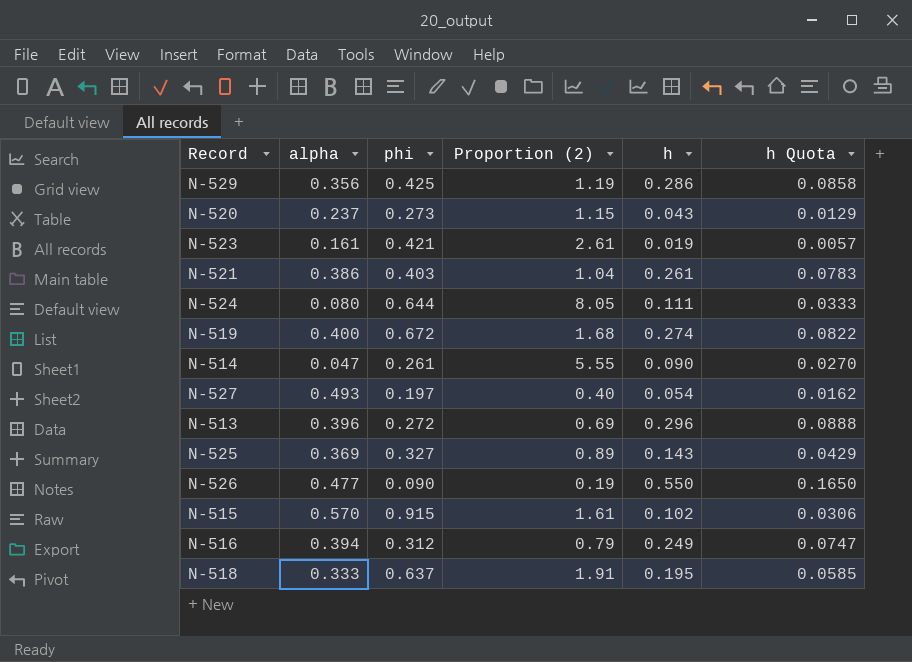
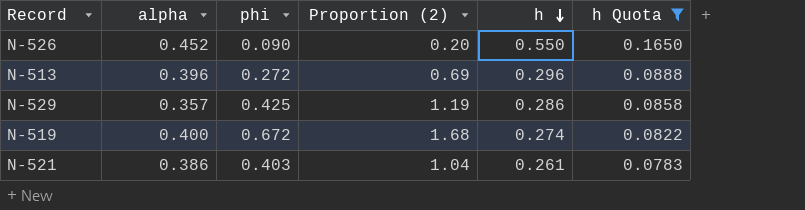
filter: none -> h Quota >= 0.0783
row order: none -> h descending
N-526 | alpha: 0.477 -> 0.452
N-526 | Proportion (2): 0.19 -> 0.20
N-529 | alpha: 0.356 -> 0.357

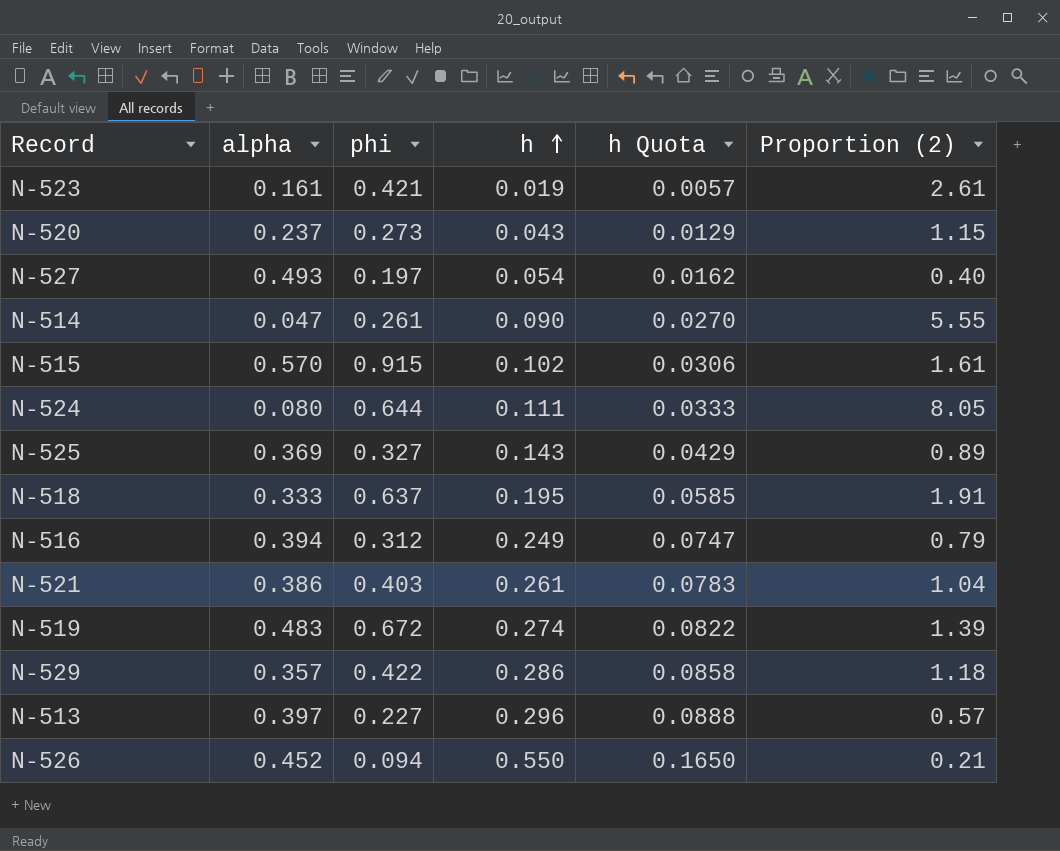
filter: h Quota >= 0.0783 -> none
row order: h descending -> h ascending
column Proportion (2) | position: 4 -> 6
N-519 | alpha: 0.400 -> 0.483
N-519 | Proportion (2): 1.68 -> 1.39
N-529 | phi: 0.425 -> 0.422
N-529 | Proportion (2): 1.19 -> 1.18
N-513 | alpha: 0.396 -> 0.397
N-513 | phi: 0.272 -> 0.227
N-513 | Proportion (2): 0.69 -> 0.57
N-526 | phi: 0.090 -> 0.094
N-526 | Proportion (2): 0.20 -> 0.21

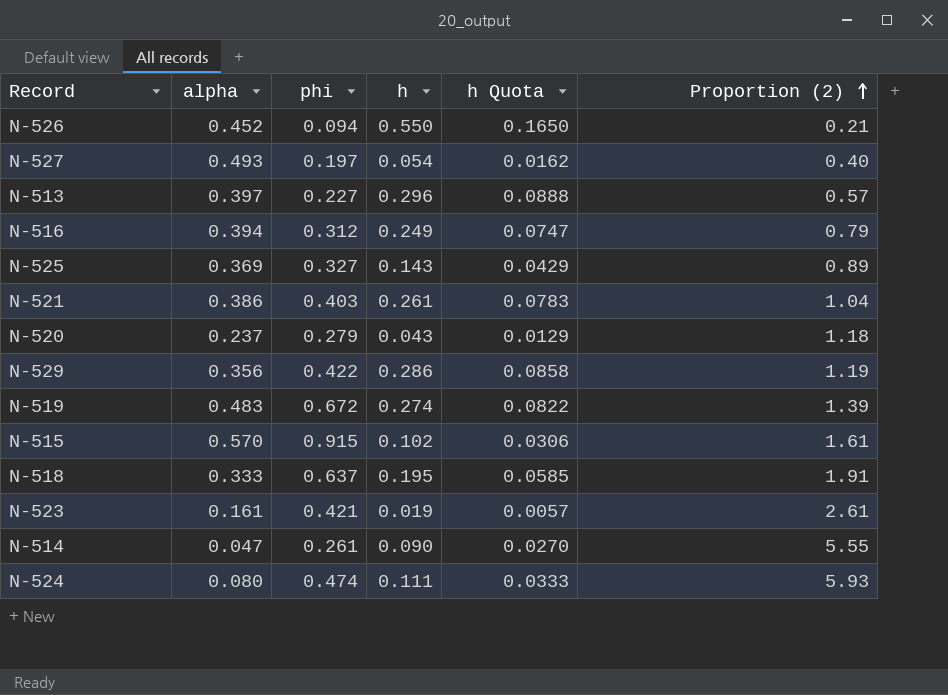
row order: h ascending -> Proportion (2) ascending
N-520 | phi: 0.273 -> 0.279
N-520 | Proportion (2): 1.15 -> 1.18
N-529 | alpha: 0.357 -> 0.356
N-529 | Proportion (2): 1.18 -> 1.19
N-524 | phi: 0.644 -> 0.474
N-524 | Proportion (2): 8.05 -> 5.93

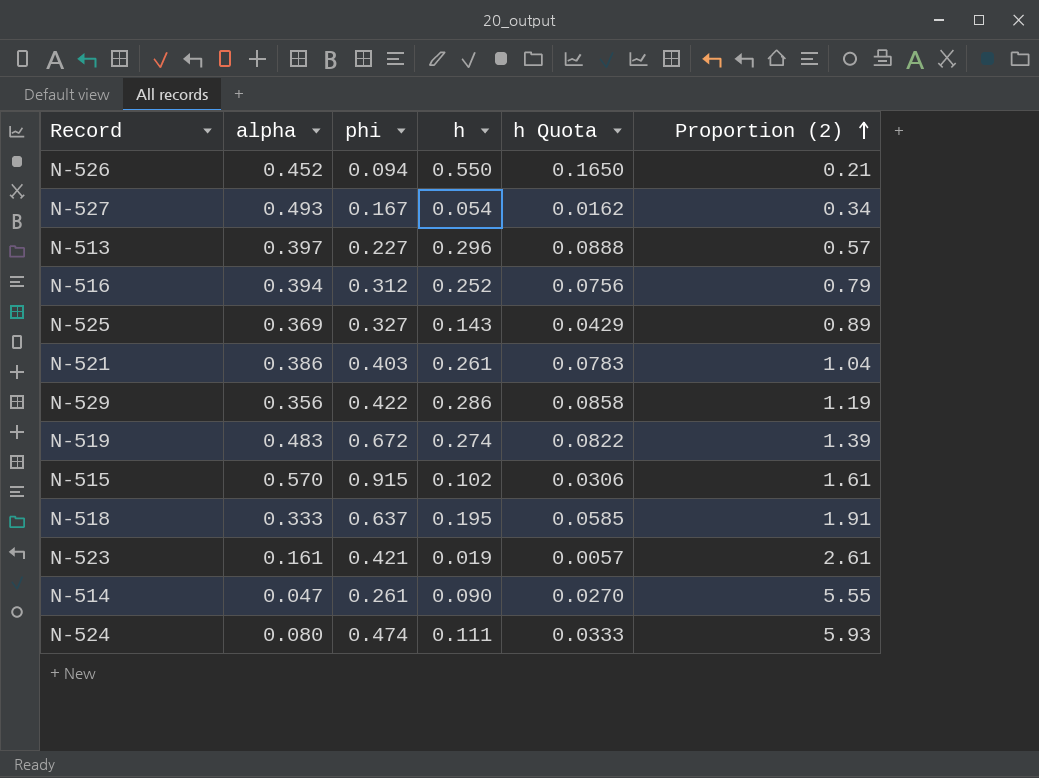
row N-520: 0.237 | 0.279 | 0.043 | 0.0129 | 1.18 -> none
N-527 | phi: 0.197 -> 0.167
N-527 | Proportion (2): 0.40 -> 0.34
N-516 | h: 0.249 -> 0.252
N-516 | h Quota: 0.0747 -> 0.0756

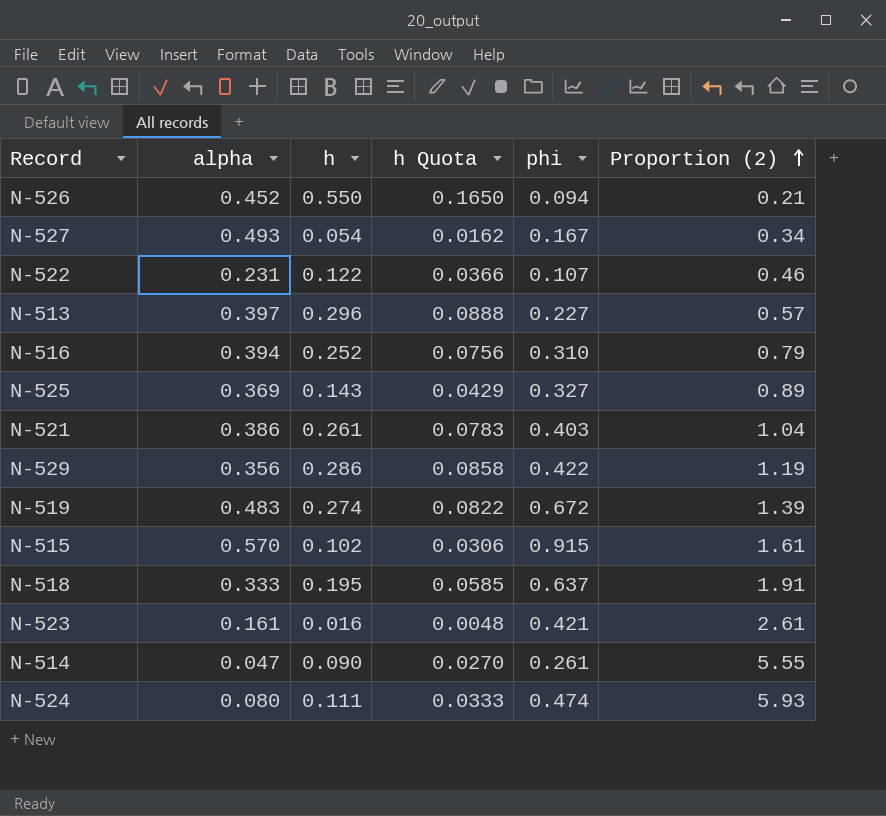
column phi | position: 3 -> 5
row N-522: none -> 0.231 | 0.122 | 0.0366 | 0.107 | 0.46
N-516 | phi: 0.312 -> 0.310
N-523 | h: 0.019 -> 0.016
N-523 | h Quota: 0.0057 -> 0.0048

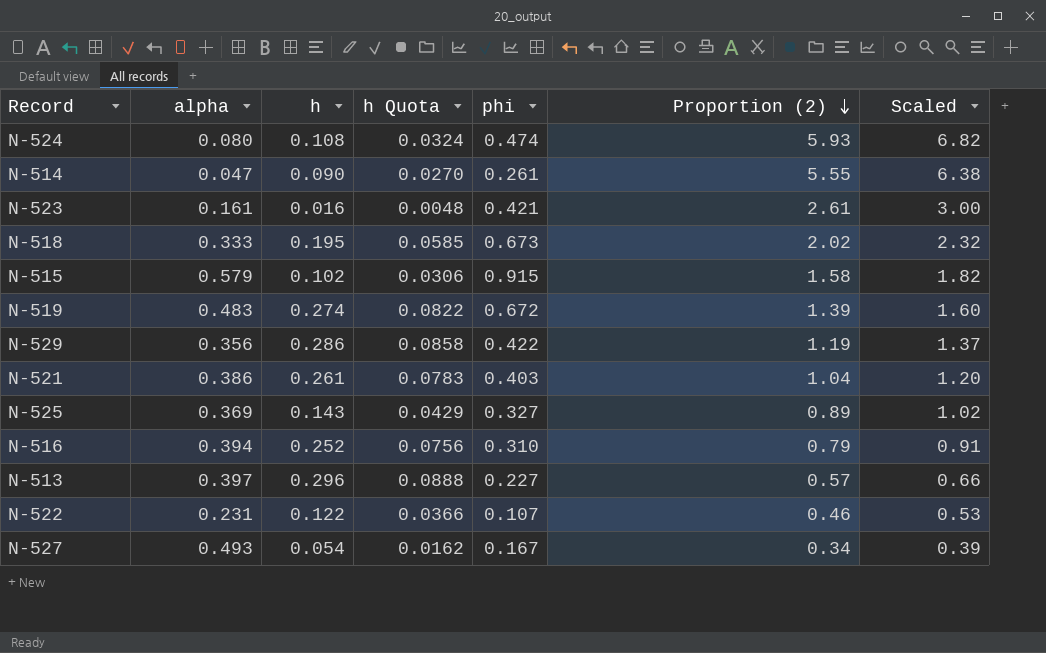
row order: Proportion (2) ascending -> Proportion (2) descending
column Scaled | formula: none -> [Proportion (2)] * 1.15
row N-526: 0.452 | 0.550 | 0.1650 | 0.094 | 0.21 -> none
N-524 | h: 0.111 -> 0.108
N-524 | h Quota: 0.0333 -> 0.0324
N-518 | phi: 0.637 -> 0.673
N-518 | Proportion (2): 1.91 -> 2.02
N-515 | alpha: 0.570 -> 0.579
N-515 | Proportion (2): 1.61 -> 1.58

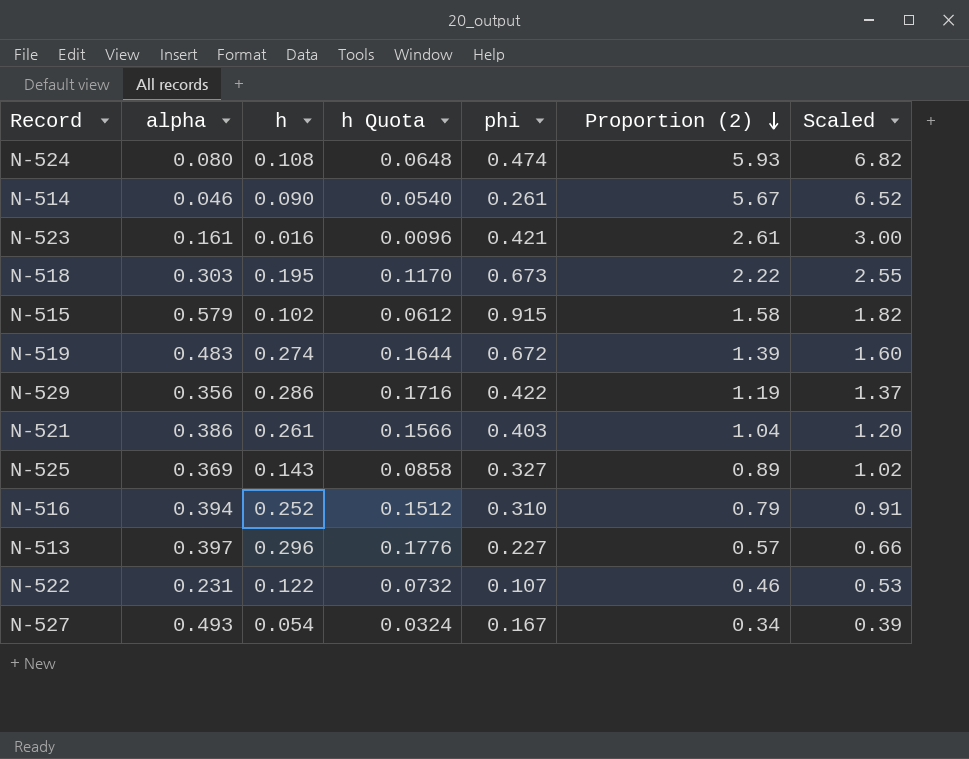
column h Quota | formula: [h] * 0.3 -> [h] * 0.6
N-514 | alpha: 0.047 -> 0.046
N-514 | Proportion (2): 5.55 -> 5.67
N-514 | Scaled: 6.38 -> 6.52
N-518 | alpha: 0.333 -> 0.303
N-518 | Proportion (2): 2.02 -> 2.22
N-518 | Scaled: 2.32 -> 2.55

